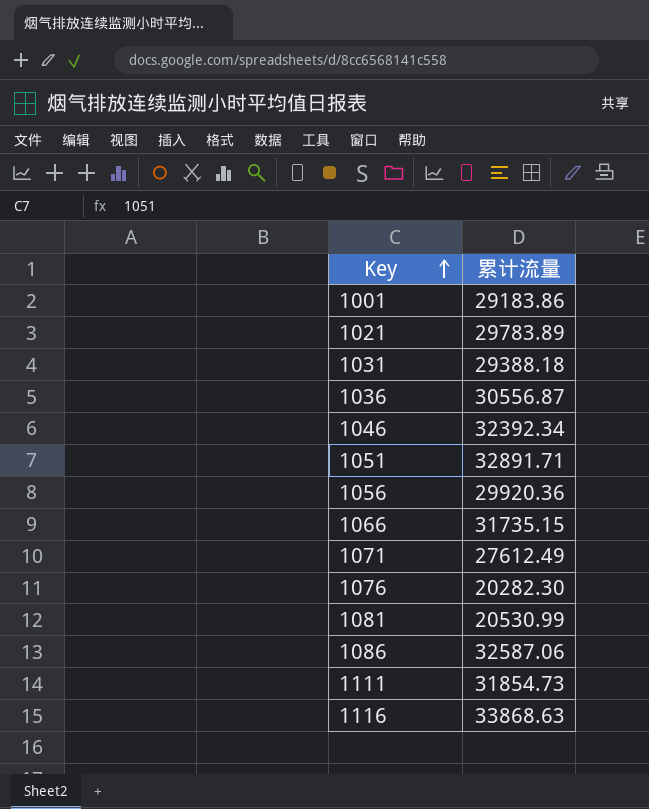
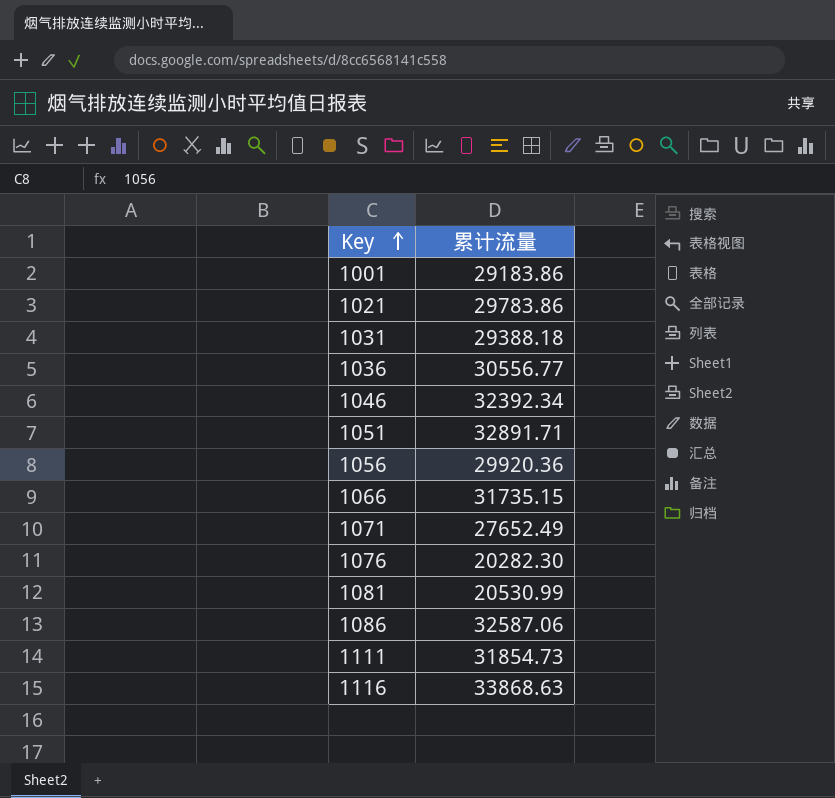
1021 | 累计流量: 29783.89 -> 29783.86
1036 | 累计流量: 30556.87 -> 30556.77
1071 | 累计流量: 27612.49 -> 27652.49

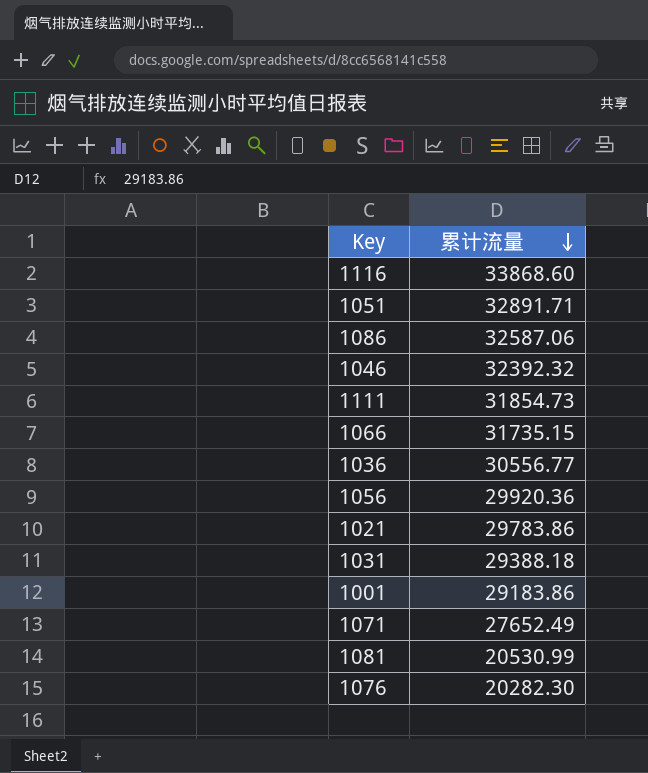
row order: Key ascending -> 累计流量 descending
1116 | 累计流量: 33868.63 -> 33868.60
1046 | 累计流量: 32392.34 -> 32392.32

